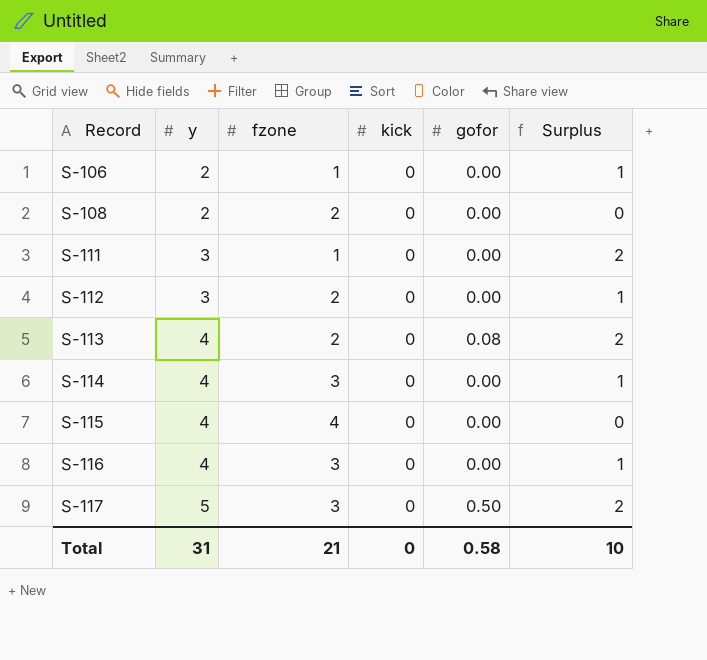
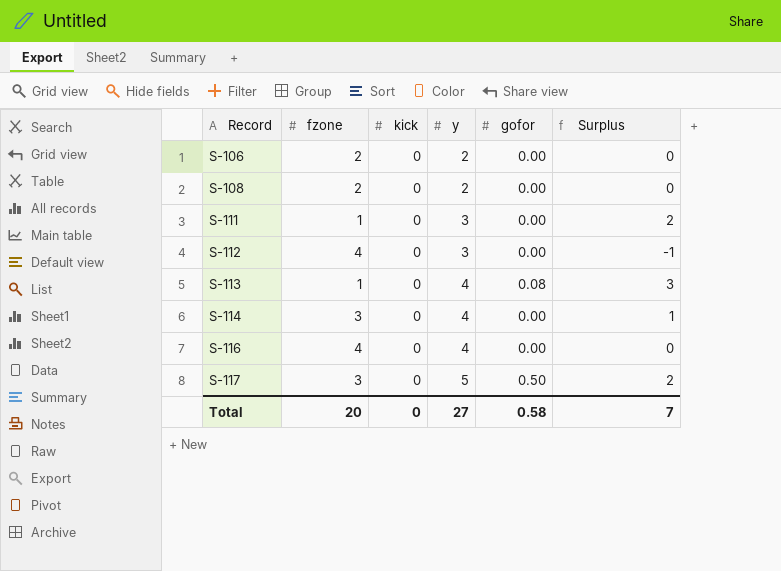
column y | position: 2 -> 4
row S-115: 4 | 4 | 0 | 0.00 | 0 -> none
S-106 | fzone: 1 -> 2
S-106 | Surplus: 1 -> 0
S-112 | fzone: 2 -> 4
S-112 | Surplus: 1 -> -1
S-113 | fzone: 2 -> 1
S-113 | Surplus: 2 -> 3
S-116 | fzone: 3 -> 4
S-116 | Surplus: 1 -> 0
Total | fzone: 21 -> 20
Total | y: 31 -> 27
Total | Surplus: 10 -> 7

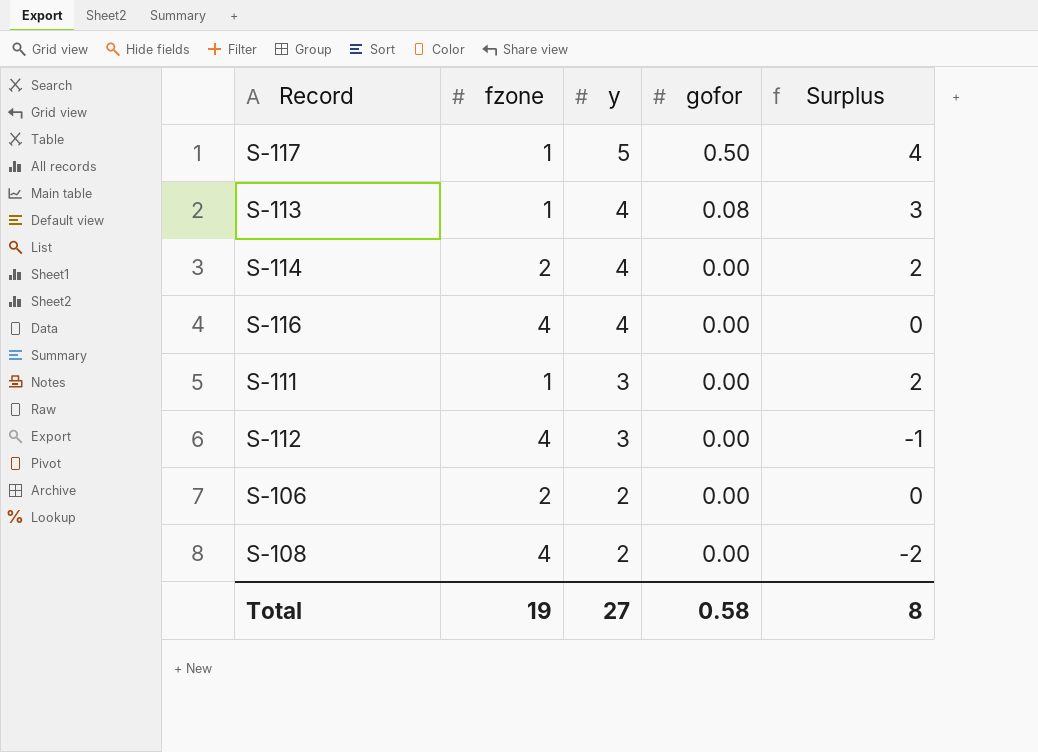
row order: Record ascending -> y descending
column kick | position: 3 -> none
S-117 | fzone: 3 -> 1
S-117 | Surplus: 2 -> 4
S-114 | fzone: 3 -> 2
S-114 | Surplus: 1 -> 2
S-108 | fzone: 2 -> 4
S-108 | Surplus: 0 -> -2
Total | fzone: 20 -> 19
Total | Surplus: 7 -> 8

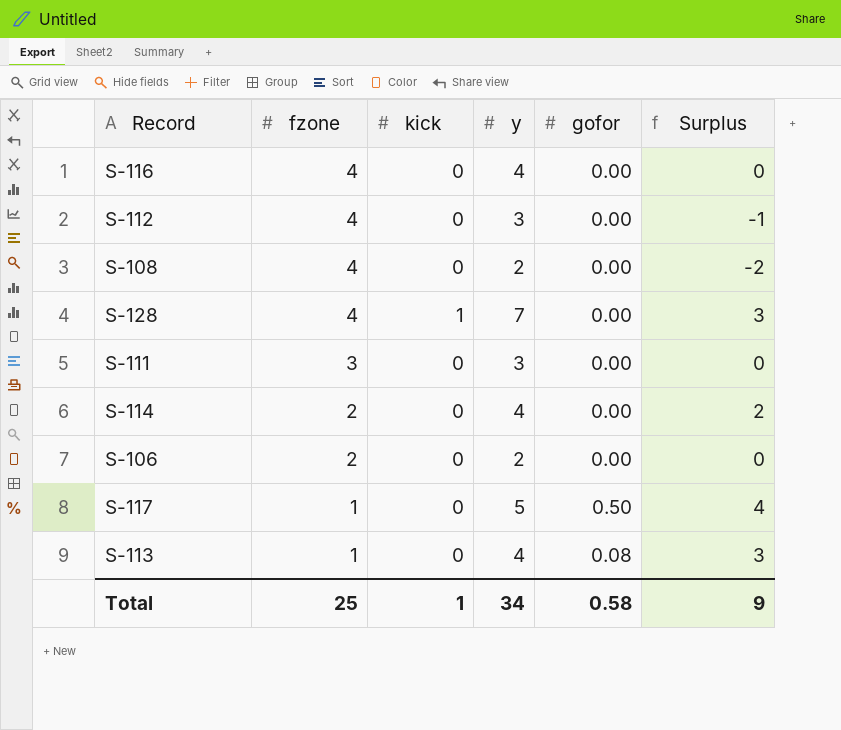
row order: y descending -> fzone descending
column kick | position: none -> 3
row S-128: none -> 4 | 1 | 7 | 0.00 | 3
S-111 | fzone: 1 -> 3
S-111 | Surplus: 2 -> 0
Total | fzone: 19 -> 25
Total | y: 27 -> 34
Total | Surplus: 8 -> 9

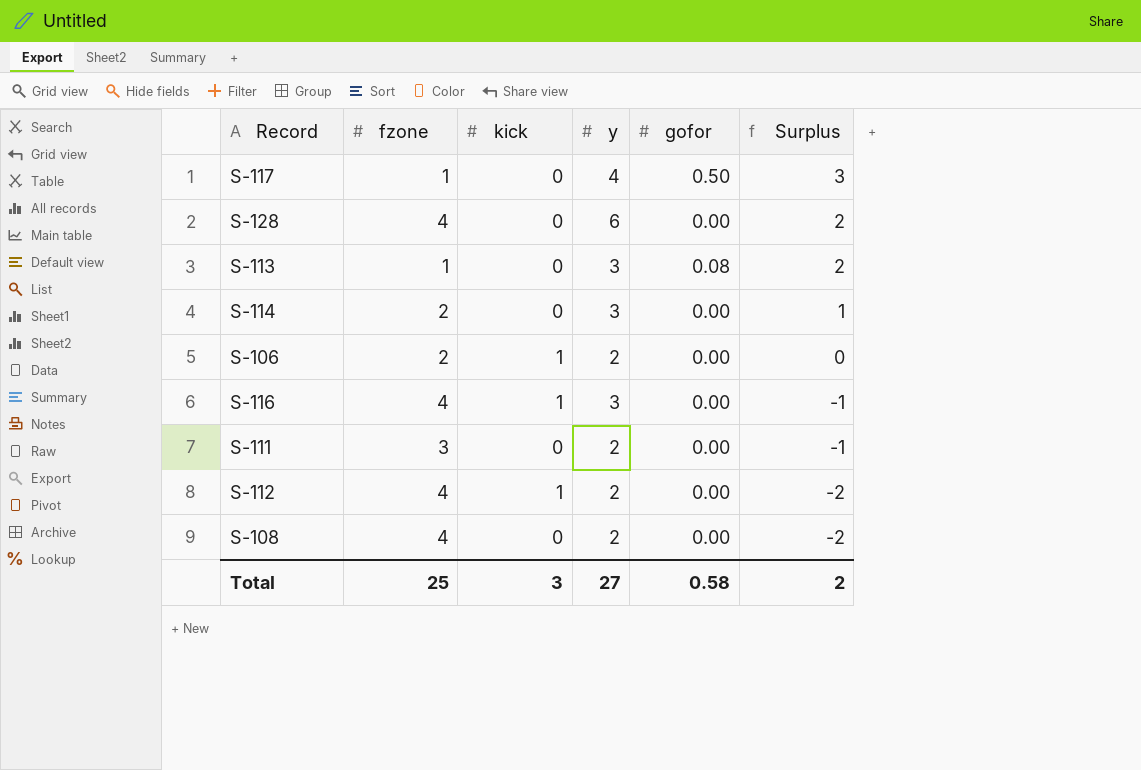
row order: fzone descending -> Surplus descending
S-117 | y: 5 -> 4
S-117 | Surplus: 4 -> 3
S-128 | kick: 1 -> 0
S-128 | y: 7 -> 6
S-128 | Surplus: 3 -> 2
S-113 | y: 4 -> 3
S-113 | Surplus: 3 -> 2
S-114 | y: 4 -> 3
S-114 | Surplus: 2 -> 1
S-106 | kick: 0 -> 1
S-116 | kick: 0 -> 1
S-116 | y: 4 -> 3
S-116 | Surplus: 0 -> -1
S-111 | y: 3 -> 2
S-111 | Surplus: 0 -> -1
S-112 | kick: 0 -> 1
S-112 | y: 3 -> 2
S-112 | Surplus: -1 -> -2
Total | kick: 1 -> 3
Total | y: 34 -> 27
Total | Surplus: 9 -> 2

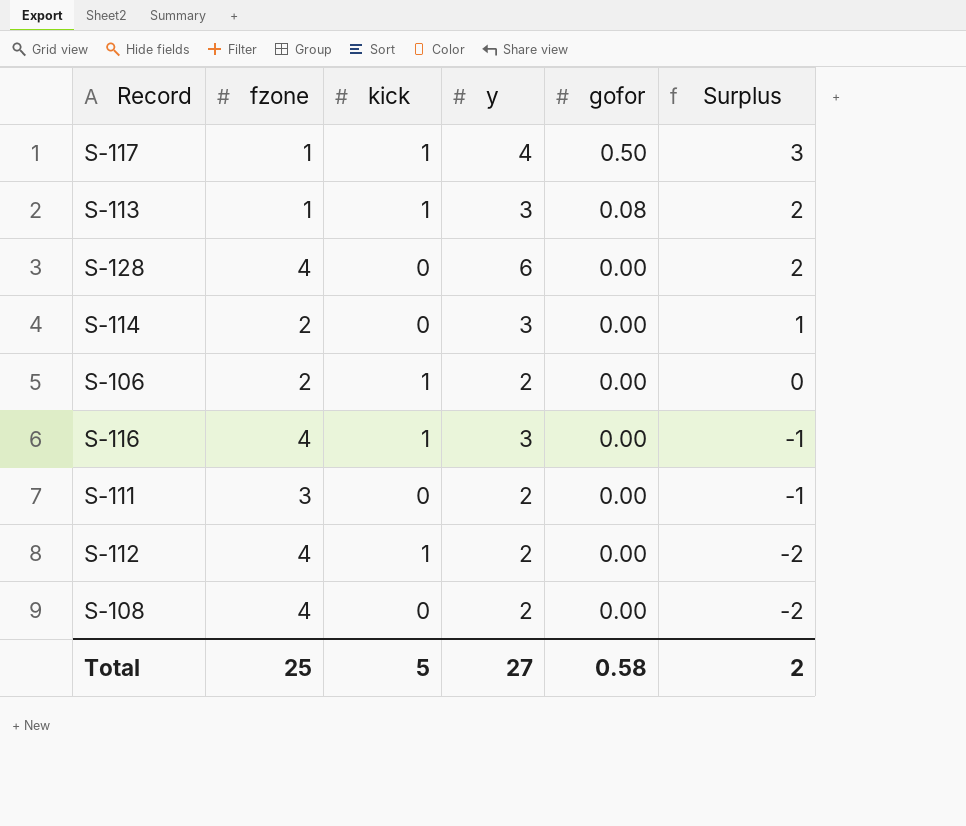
row order: Surplus descending -> gofor descending
S-117 | kick: 0 -> 1
S-113 | kick: 0 -> 1
Total | kick: 3 -> 5

